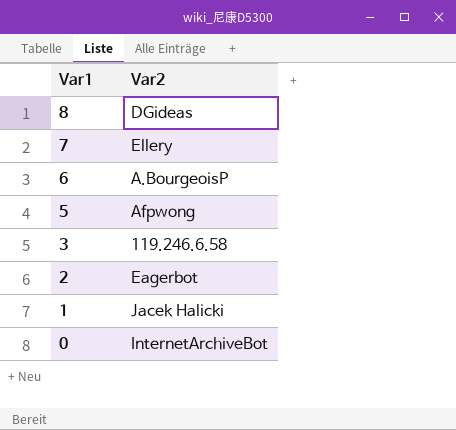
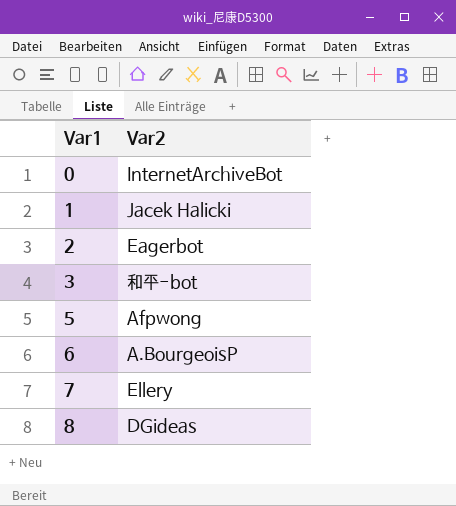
row order: Var1 descending -> Var1 ascending
3 | Var2: 119.246.6.58 -> 和平-bot

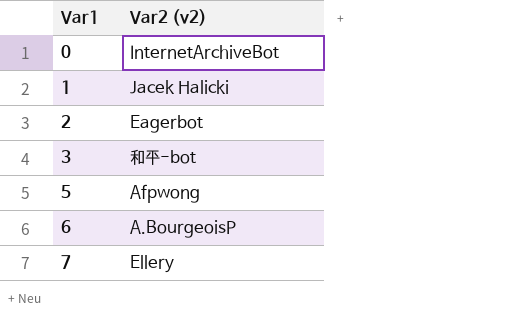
column name: Var2 -> Var2 (v2)
row 8: DGideas -> none

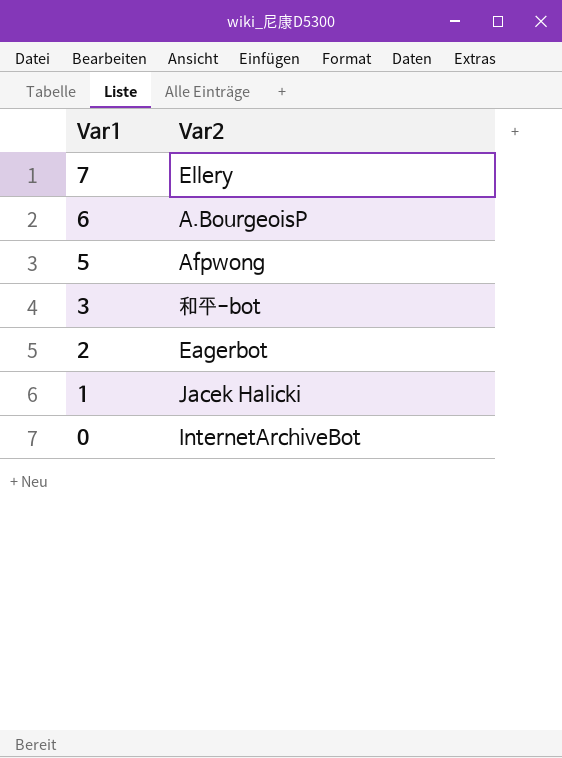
row order: Var1 ascending -> Var1 descending
column name: Var2 (v2) -> Var2

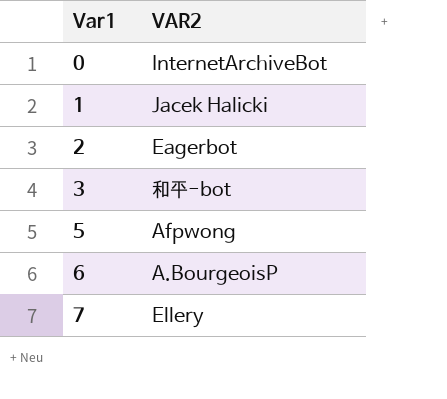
row order: Var1 descending -> Var1 ascending
column name: Var2 -> VAR2

